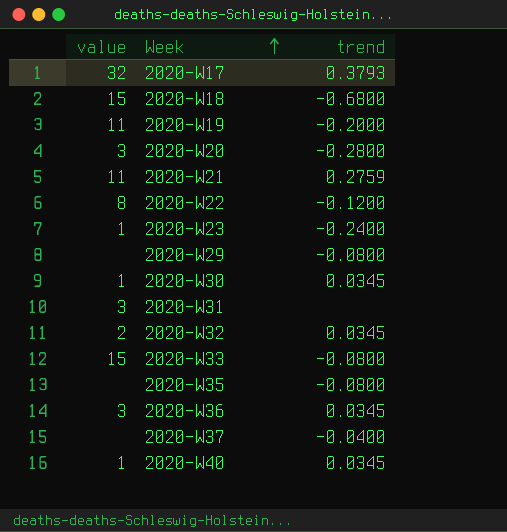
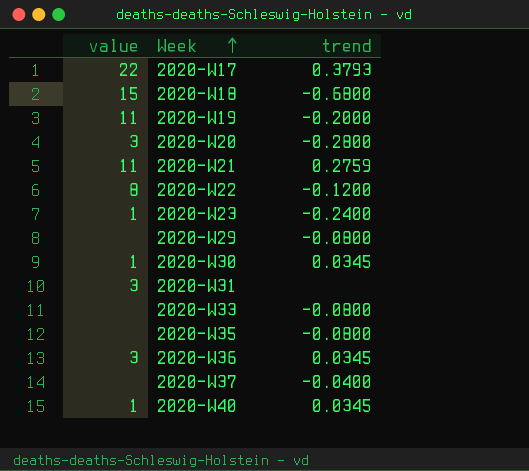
row 2020-W32: 2 | 0.0345 -> none
2020-W17 | value: 32 -> 22
2020-W33 | value: 15 -> none

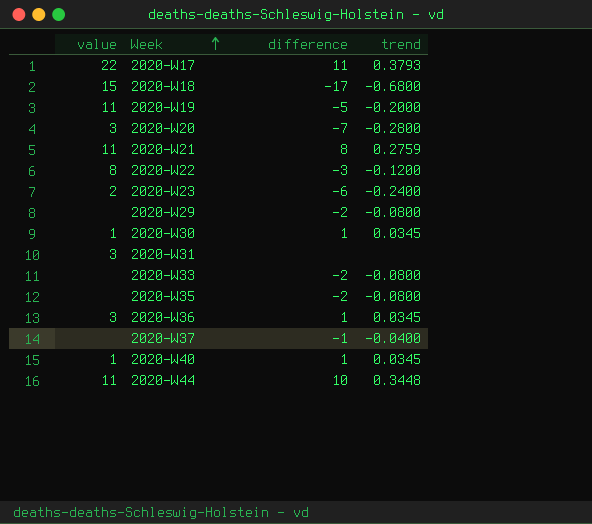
column difference | position: none -> 3
2020-W23 | value: 1 -> 2
row 2020-W44: none -> 11 | 10 | 0.3448

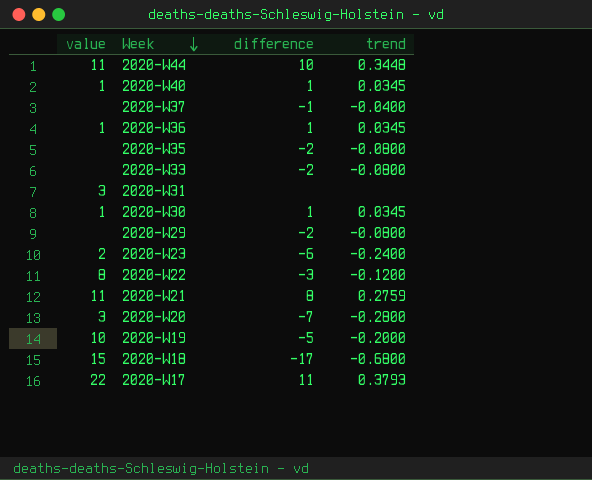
row order: Week ascending -> Week descending
2020-W36 | value: 3 -> 1
2020-W19 | value: 11 -> 10

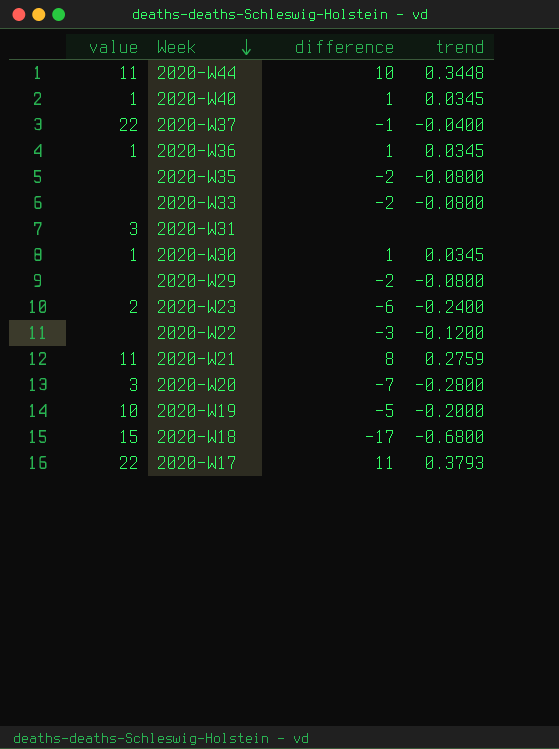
2020-W37 | value: none -> 22
2020-W22 | value: 8 -> none

